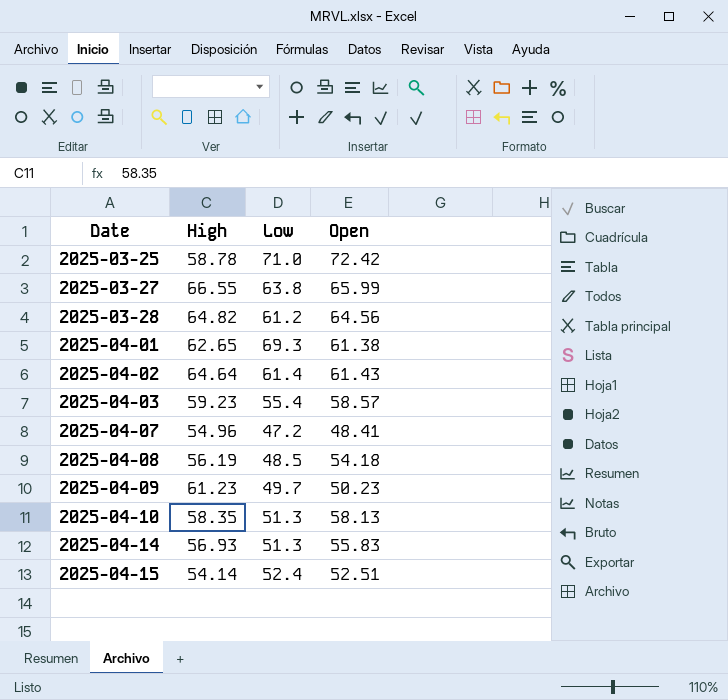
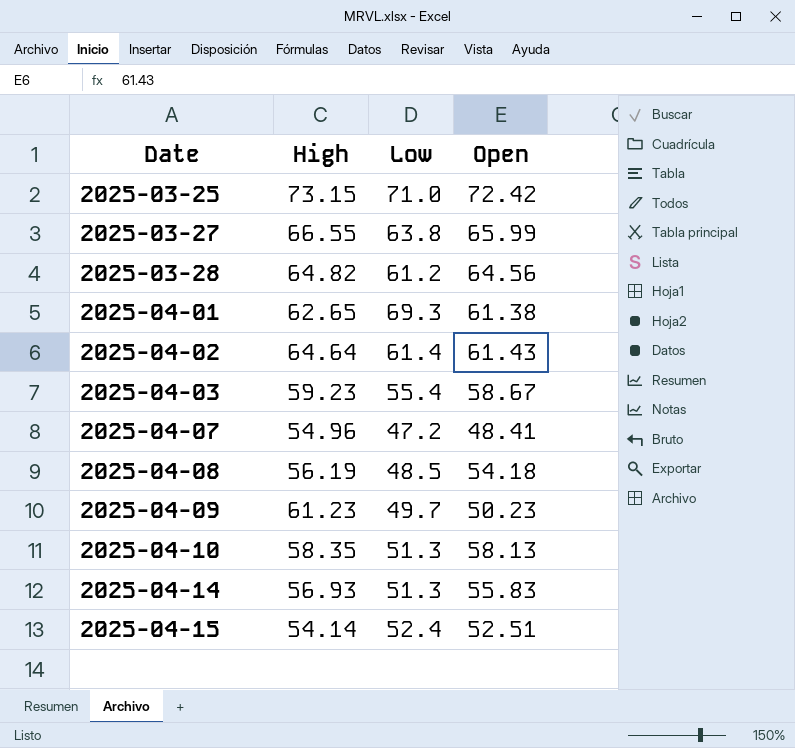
2025-03-25 | High: 58.78 -> 73.15
2025-04-03 | Open: 58.57 -> 58.67

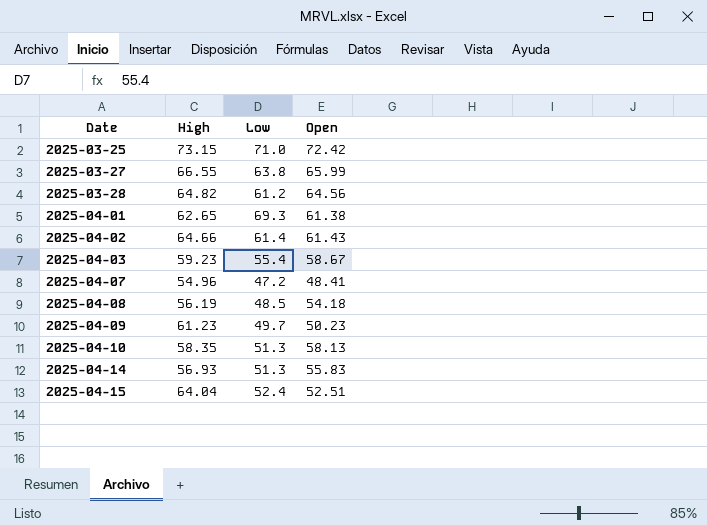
2025-04-02 | High: 64.64 -> 64.66
2025-04-15 | High: 54.14 -> 64.04

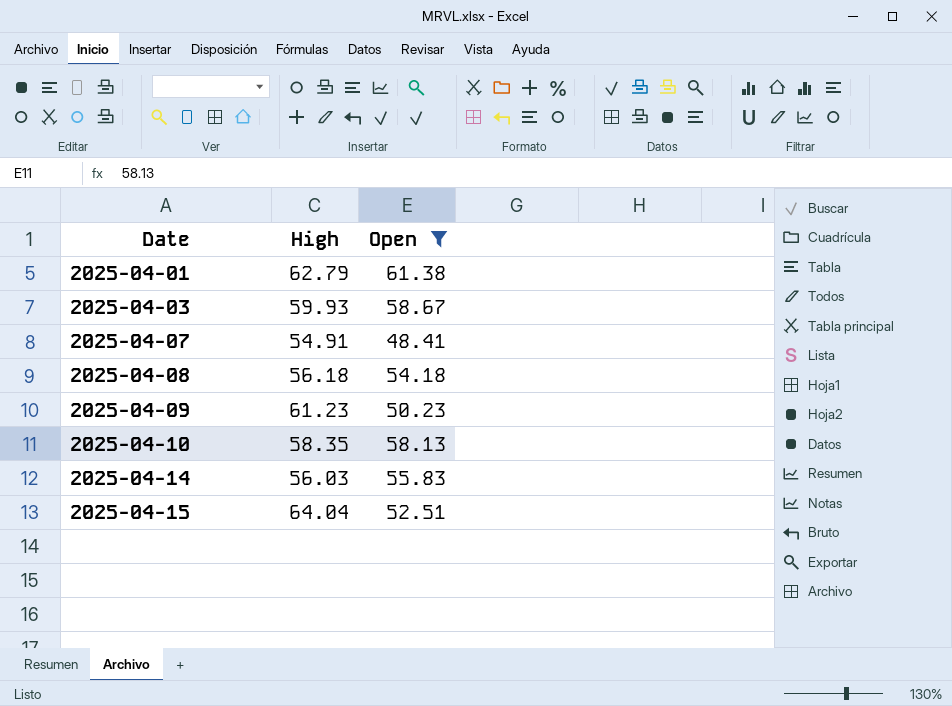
filter: none -> Open <= 61.38
column Low | position: 3 -> none
2025-04-01 | High: 62.65 -> 62.79
2025-04-03 | High: 59.23 -> 59.93
2025-04-07 | High: 54.96 -> 54.91
2025-04-08 | High: 56.19 -> 56.18
2025-04-14 | High: 56.93 -> 56.03

